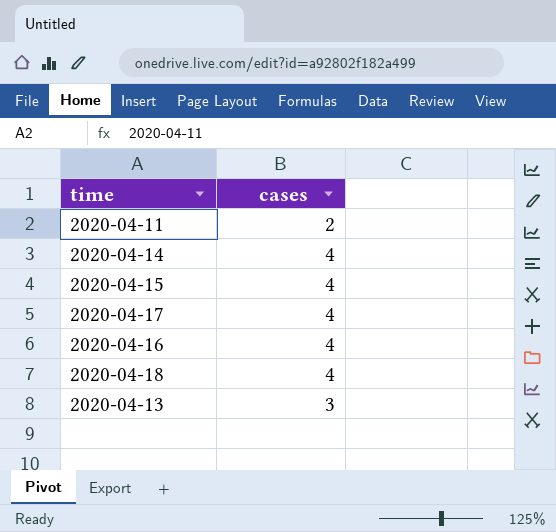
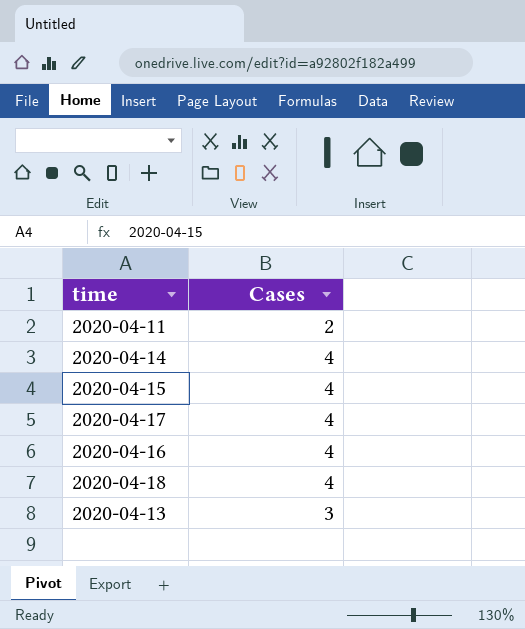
column name: cases -> Cases

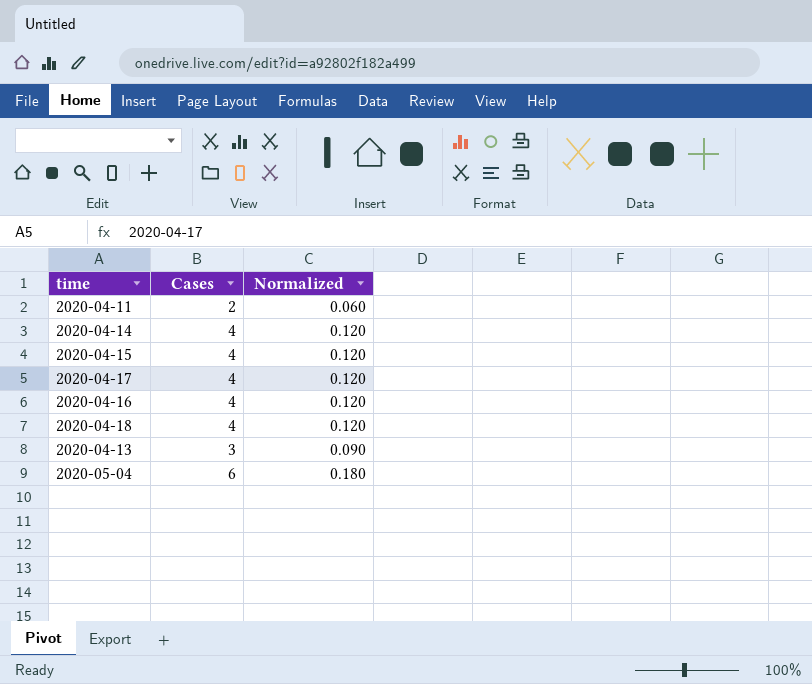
column Normalized | formula: none -> [Cases] * 0.03
row 2020-05-04: none -> 6 | 0.180

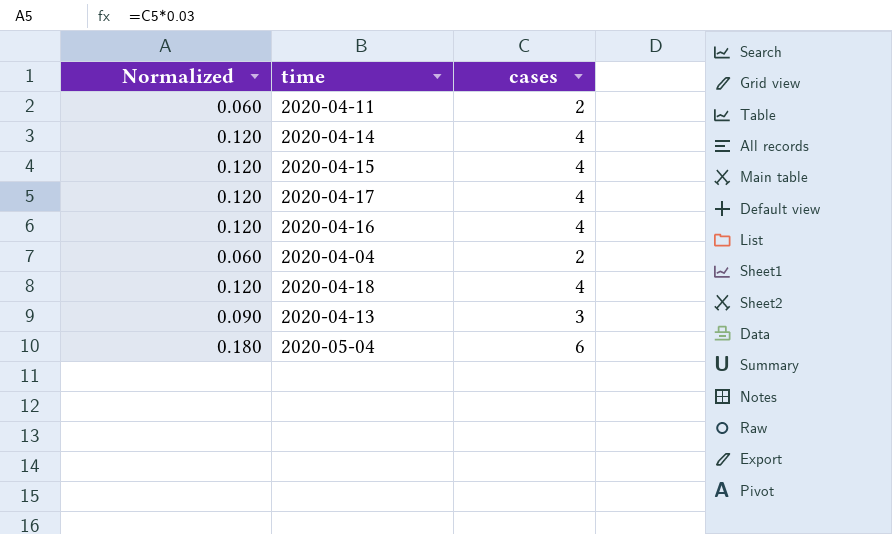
column Normalized | position: 3 -> 1
column name: Cases -> cases
row 2020-04-04: none -> 0.060 | 2

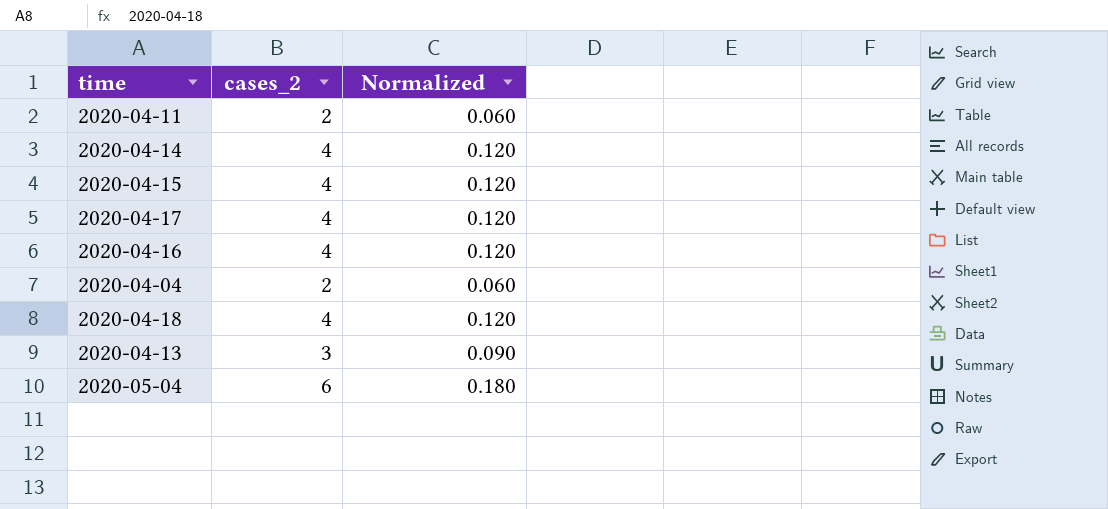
column name: cases -> cases_2
column Normalized | position: 1 -> 3

